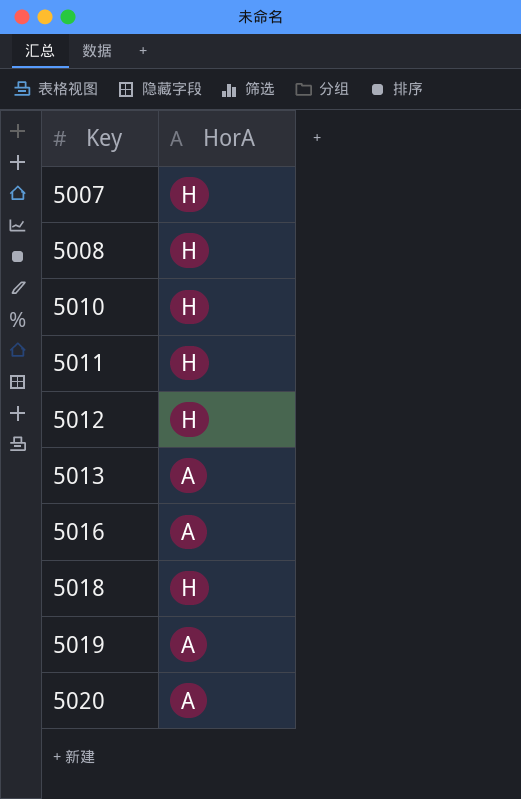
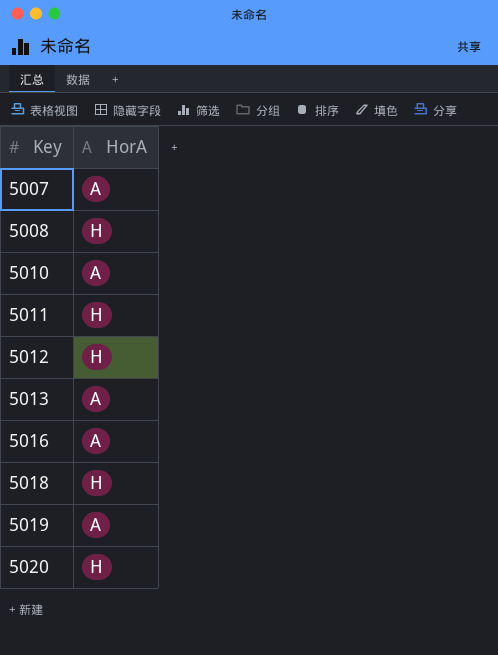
5007 | HorA: H -> A
5010 | HorA: H -> A
5020 | HorA: A -> H

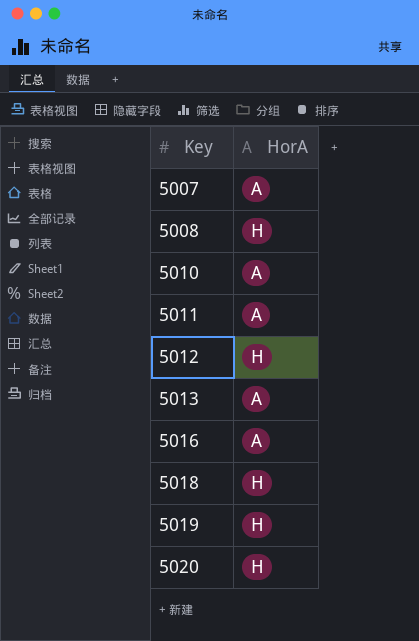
5011 | HorA: H -> A
5019 | HorA: A -> H

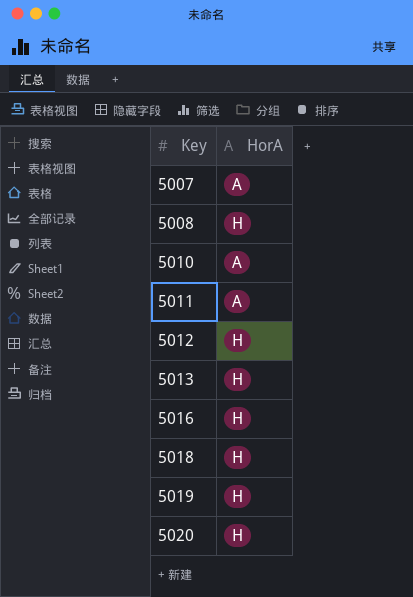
5013 | HorA: A -> H
5016 | HorA: A -> H

